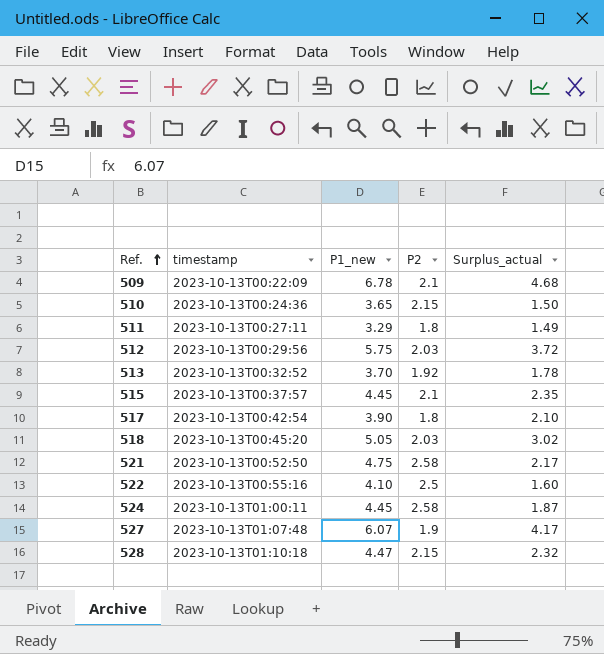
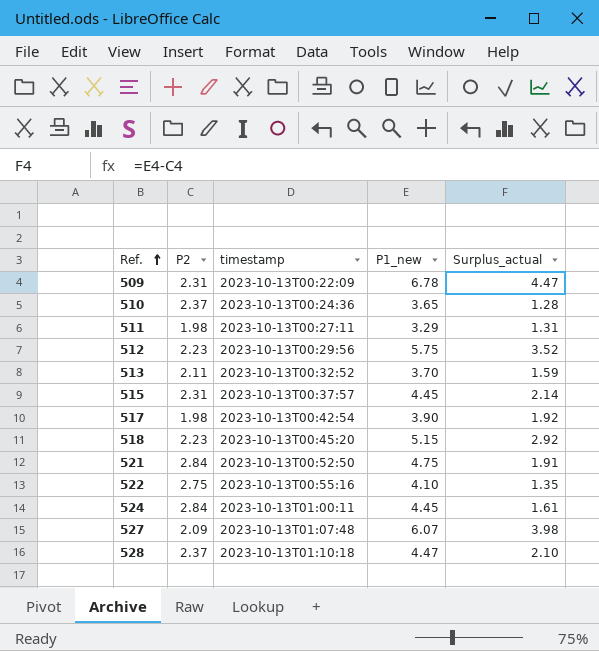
column P2 | position: 4 -> 2
509 | P2: 2.1 -> 2.31
509 | Surplus_actual: 4.68 -> 4.47
510 | P2: 2.15 -> 2.37
510 | Surplus_actual: 1.50 -> 1.28
511 | P2: 1.8 -> 1.98
511 | Surplus_actual: 1.49 -> 1.31
512 | P2: 2.03 -> 2.23
512 | Surplus_actual: 3.72 -> 3.52
513 | P2: 1.92 -> 2.11
513 | Surplus_actual: 1.78 -> 1.59
515 | P2: 2.1 -> 2.31
515 | Surplus_actual: 2.35 -> 2.14
517 | P2: 1.8 -> 1.98
517 | Surplus_actual: 2.10 -> 1.92
518 | P2: 2.03 -> 2.23
518 | P1_new: 5.05 -> 5.15
518 | Surplus_actual: 3.02 -> 2.92
521 | P2: 2.58 -> 2.84
521 | Surplus_actual: 2.17 -> 1.91
522 | P2: 2.5 -> 2.75
522 | Surplus_actual: 1.60 -> 1.35
524 | P2: 2.58 -> 2.84
524 | Surplus_actual: 1.87 -> 1.61
527 | P2: 1.9 -> 2.09
527 | Surplus_actual: 4.17 -> 3.98
528 | P2: 2.15 -> 2.37
528 | Surplus_actual: 2.32 -> 2.10

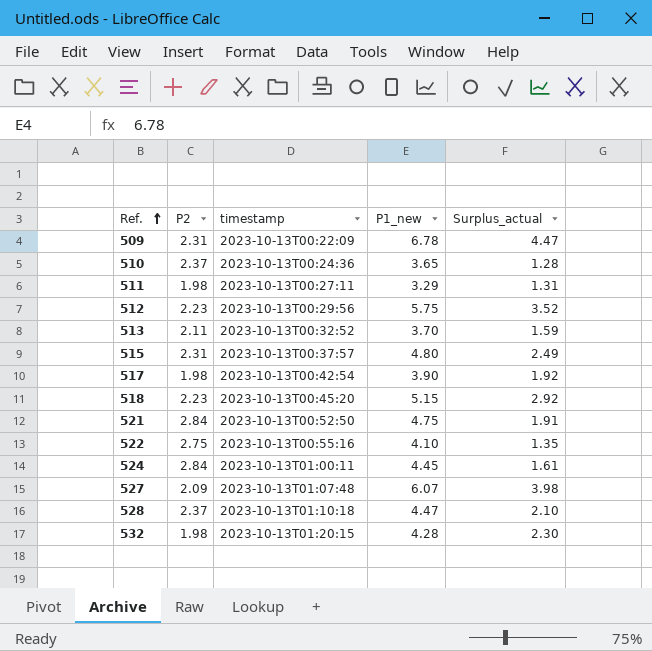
515 | P1_new: 4.45 -> 4.80
515 | Surplus_actual: 2.14 -> 2.49
row 532: none -> 1.98 | 2023-10-13T01:20:15 | 4.28 | 2.30

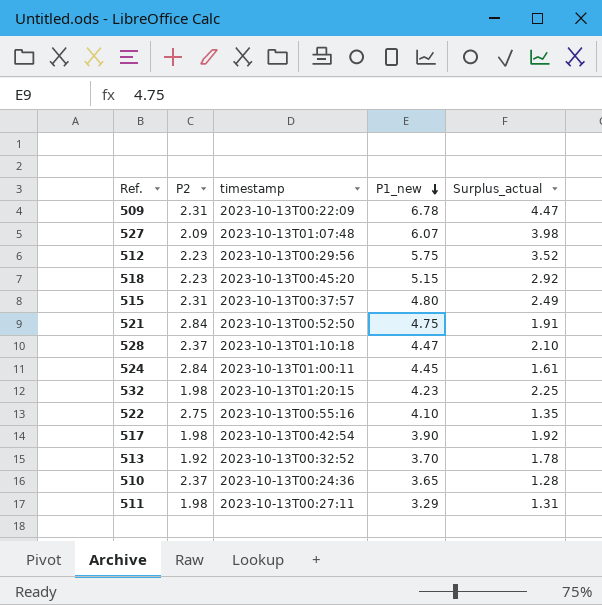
row order: Ref. ascending -> P1_new descending
532 | P1_new: 4.28 -> 4.23
532 | Surplus_actual: 2.30 -> 2.25
513 | P2: 2.11 -> 1.92
513 | Surplus_actual: 1.59 -> 1.78

